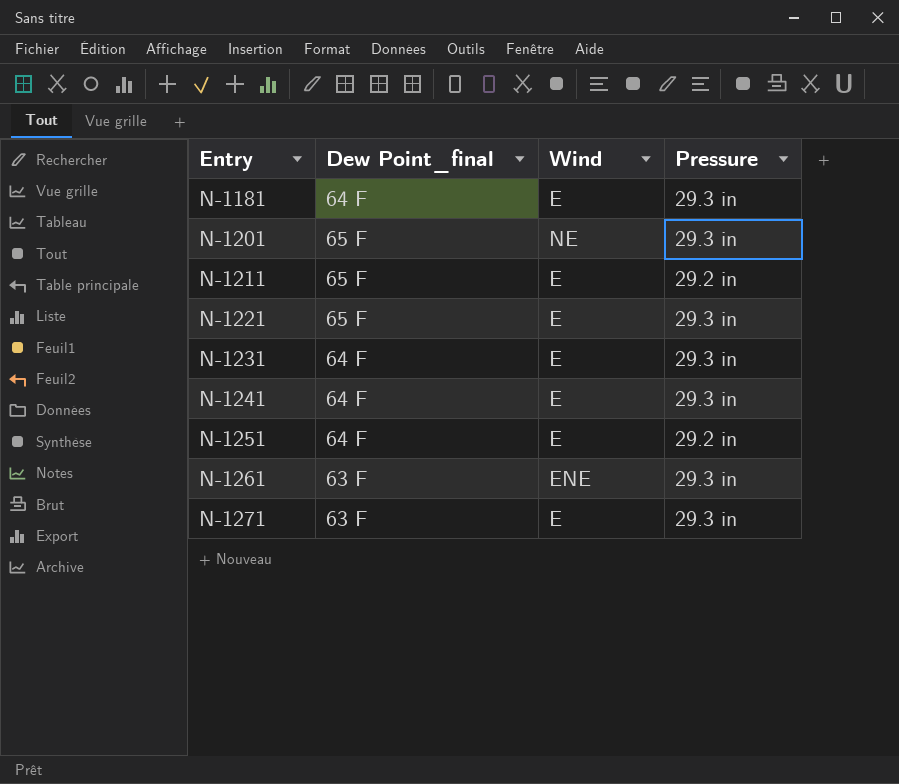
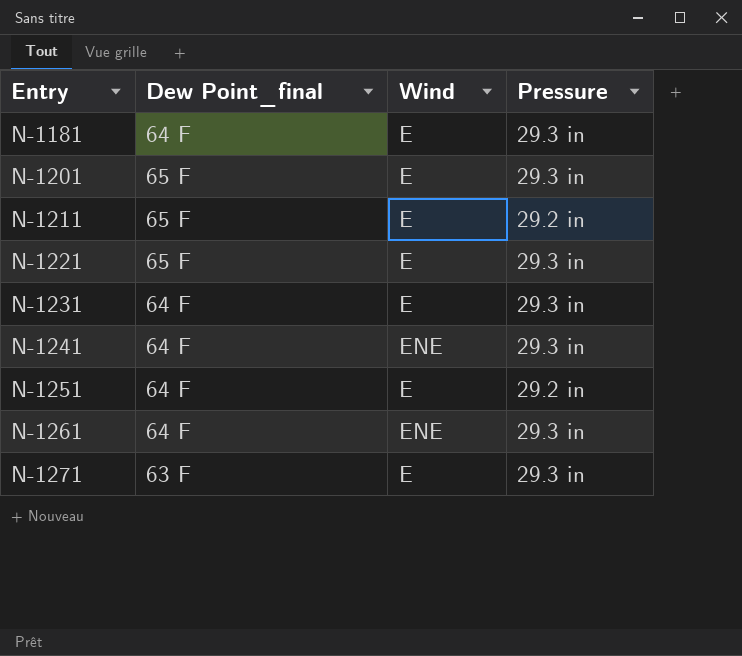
N-1201 | Wind: NE -> E
N-1241 | Wind: E -> ENE
N-1261 | Dew Point_final: 63 F -> 64 F

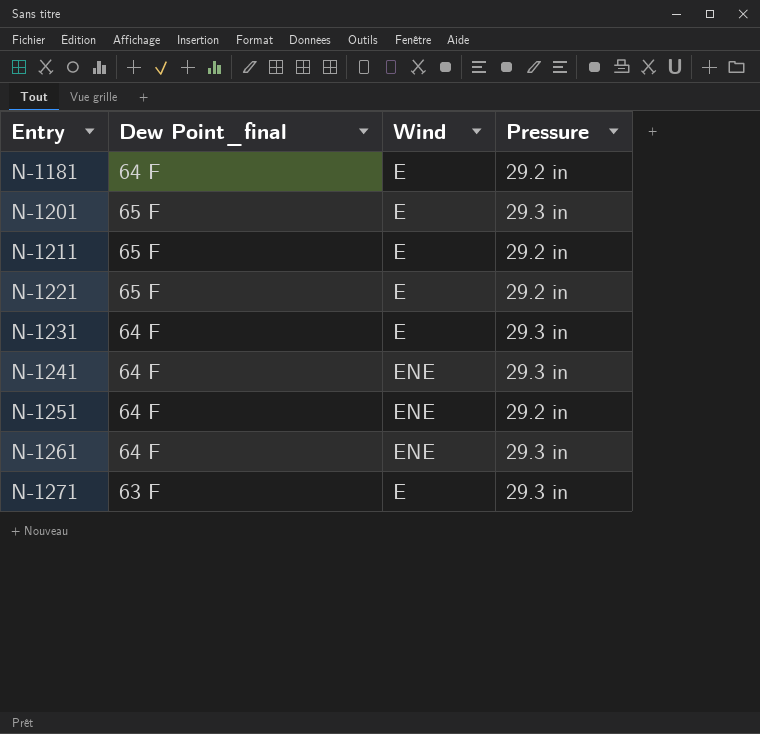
N-1181 | Pressure: 29.3 in -> 29.2 in
N-1221 | Pressure: 29.3 in -> 29.2 in
N-1251 | Wind: E -> ENE

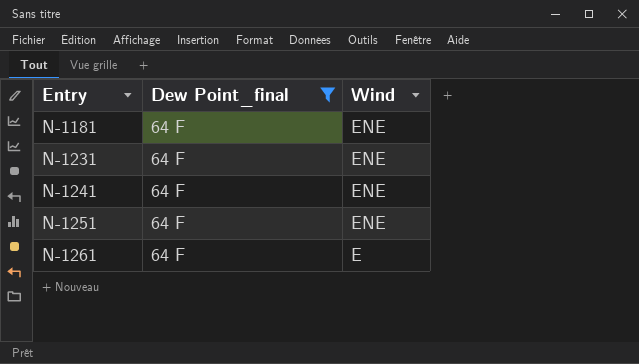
filter: none -> Dew Point_final = 64 F
column Pressure | position: 4 -> none
N-1181 | Wind: E -> ENE
N-1231 | Wind: E -> ENE
N-1261 | Wind: ENE -> E

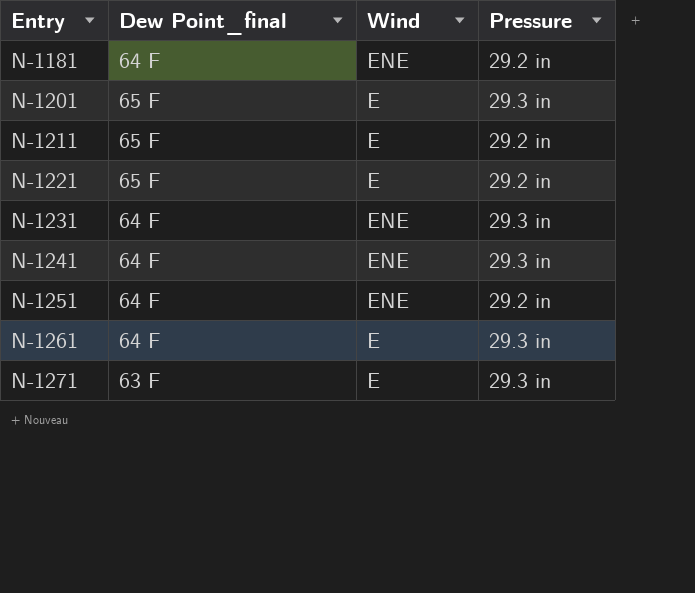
filter: Dew Point_final = 64 F -> none
column Pressure | position: none -> 4

